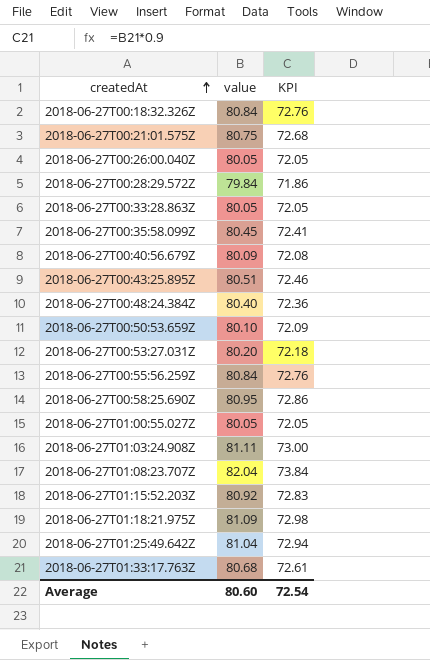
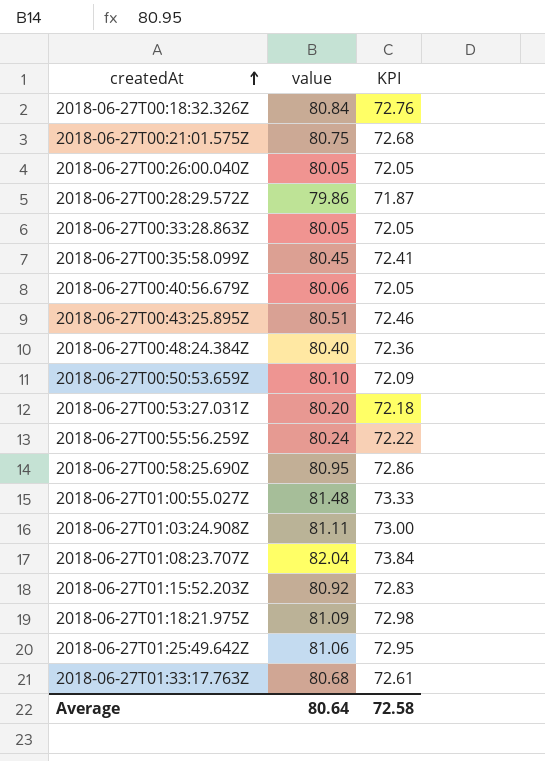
2018-06-27T00:28:29.572Z | value: 79.84 -> 79.86
2018-06-27T00:28:29.572Z | KPI: 71.86 -> 71.87
2018-06-27T00:40:56.679Z | value: 80.09 -> 80.06
2018-06-27T00:40:56.679Z | KPI: 72.08 -> 72.05
2018-06-27T00:55:56.259Z | value: 80.84 -> 80.24
2018-06-27T00:55:56.259Z | KPI: 72.76 -> 72.22
2018-06-27T01:00:55.027Z | value: 80.05 -> 81.48
2018-06-27T01:00:55.027Z | KPI: 72.05 -> 73.33
2018-06-27T01:25:49.642Z | value: 81.04 -> 81.06
2018-06-27T01:25:49.642Z | KPI: 72.94 -> 72.95
Average | value: 80.60 -> 80.64
Average | KPI: 72.54 -> 72.58

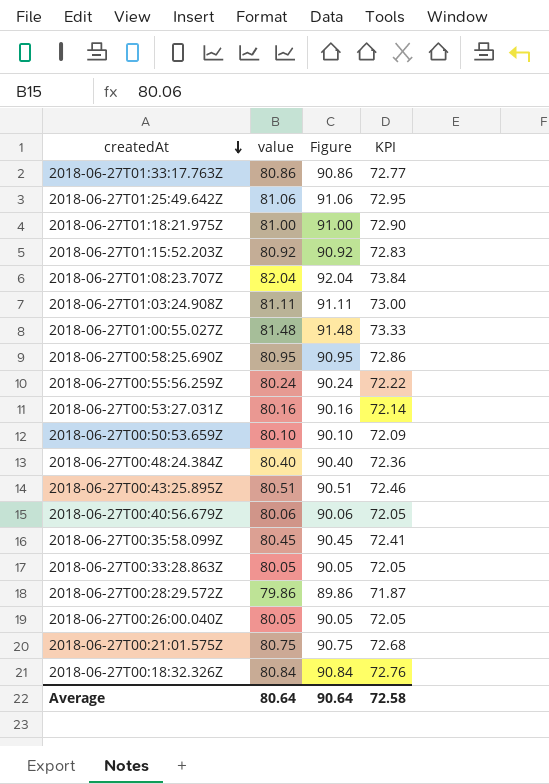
row order: createdAt ascending -> createdAt descending
column Figure | formula: none -> [value] + 10
2018-06-27T01:33:17.763Z | value: 80.68 -> 80.86
2018-06-27T01:33:17.763Z | KPI: 72.61 -> 72.77
2018-06-27T01:18:21.975Z | value: 81.09 -> 81.00
2018-06-27T01:18:21.975Z | KPI: 72.98 -> 72.90
2018-06-27T00:53:27.031Z | value: 80.20 -> 80.16
2018-06-27T00:53:27.031Z | KPI: 72.18 -> 72.14

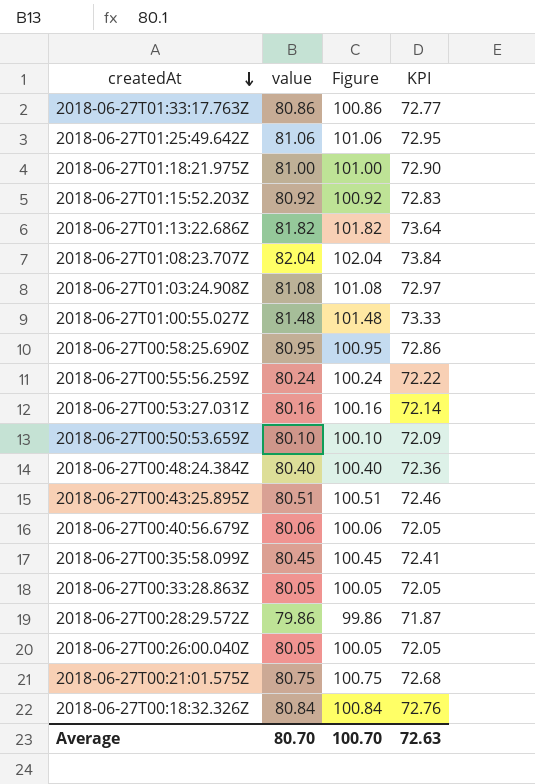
column Figure | formula: [value] + 10 -> [value] + 20
row 2018-06-27T01:13:22.686Z: none -> 81.82 | 101.82 | 73.64
2018-06-27T01:03:24.908Z | value: 81.11 -> 81.08
2018-06-27T01:03:24.908Z | KPI: 73.00 -> 72.97
Average | value: 80.64 -> 80.70
Average | Figure: 90.64 -> 100.70
Average | KPI: 72.58 -> 72.63

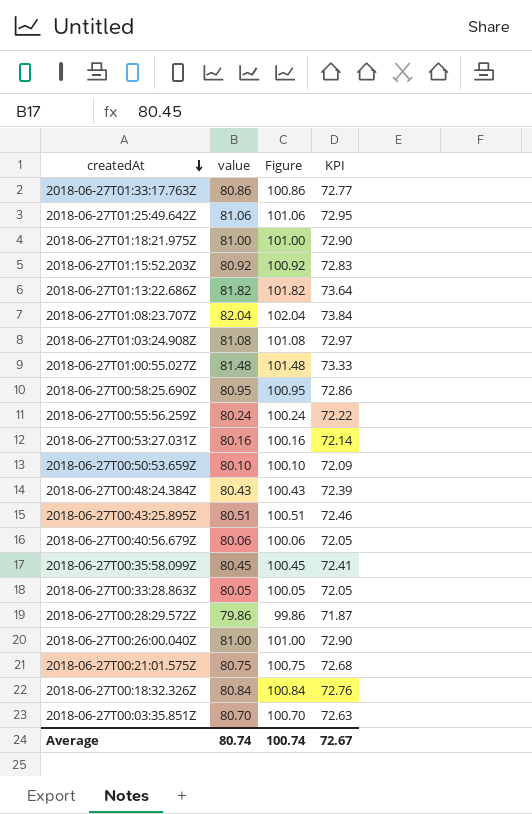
2018-06-27T00:48:24.384Z | value: 80.40 -> 80.43
2018-06-27T00:48:24.384Z | Figure: 100.40 -> 100.43
2018-06-27T00:48:24.384Z | KPI: 72.36 -> 72.39
2018-06-27T00:26:00.040Z | value: 80.05 -> 81.00
2018-06-27T00:26:00.040Z | Figure: 100.05 -> 101.00
2018-06-27T00:26:00.040Z | KPI: 72.05 -> 72.90
row 2018-06-27T00:03:35.851Z: none -> 80.70 | 100.70 | 72.63
Average | value: 80.70 -> 80.74
Average | Figure: 100.70 -> 100.74
Average | KPI: 72.63 -> 72.67

